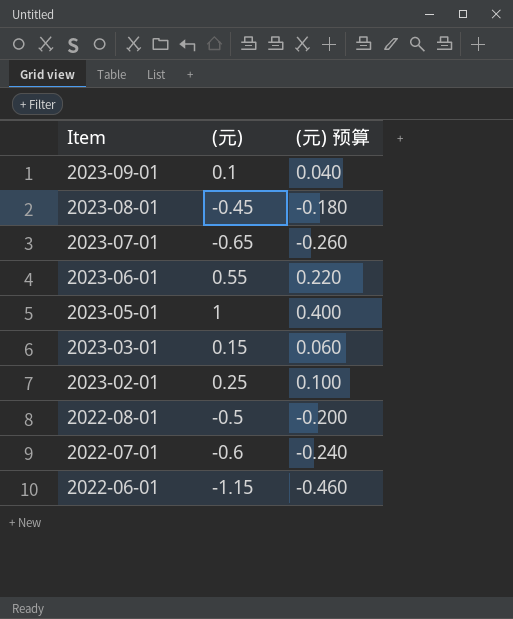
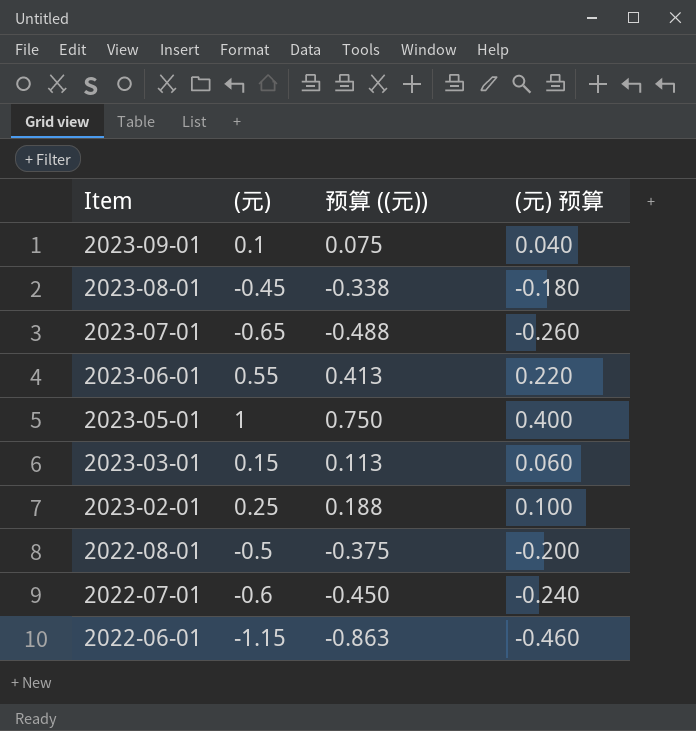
column 预算 ((元)) | formula: none -> [(元)] * 0.75

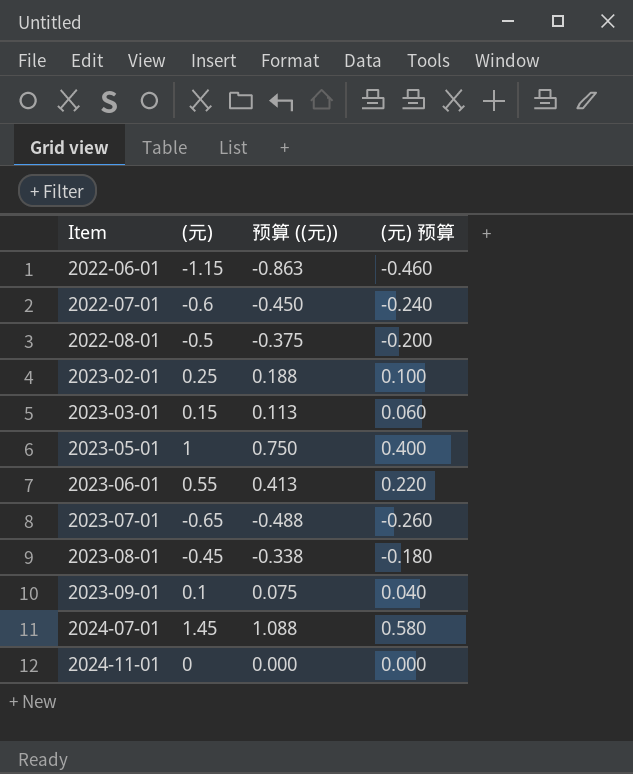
row order: Item descending -> Item ascending
row 2024-07-01: none -> 1.45 | 1.088 | 0.580
row 2024-11-01: none -> 0 | 0.000 | 0.000

